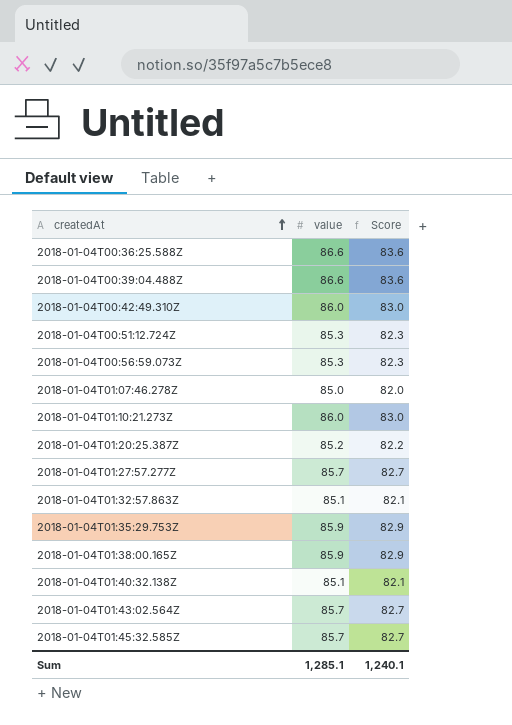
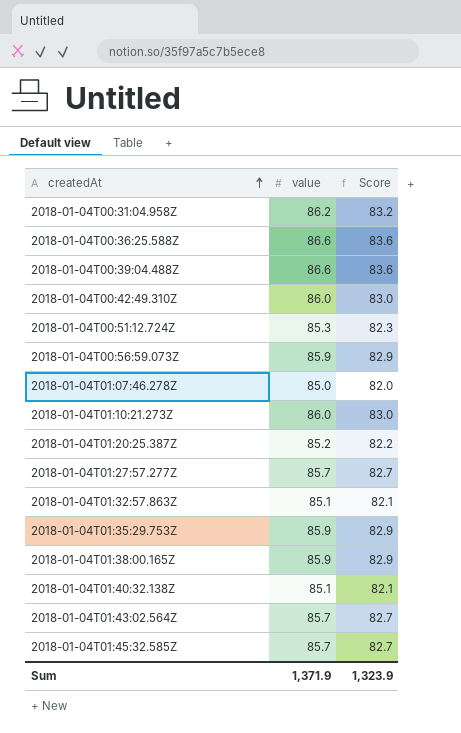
row 2018-01-04T00:31:04.958Z: none -> 86.2 | 83.2
2018-01-04T00:56:59.073Z | value: 85.3 -> 85.9
2018-01-04T00:56:59.073Z | Score: 82.3 -> 82.9
Sum | value: 1,285.1 -> 1,371.9
Sum | Score: 1,240.1 -> 1,323.9

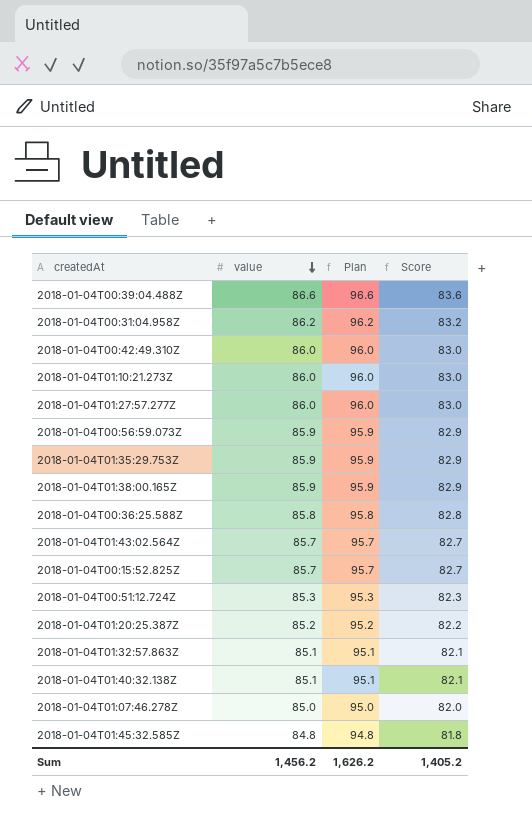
row order: createdAt ascending -> value descending
column Plan | formula: none -> [value] + 10
2018-01-04T01:27:57.277Z | value: 85.7 -> 86.0
2018-01-04T01:27:57.277Z | Score: 82.7 -> 83.0
2018-01-04T00:36:25.588Z | value: 86.6 -> 85.8
2018-01-04T00:36:25.588Z | Score: 83.6 -> 82.8
row 2018-01-04T00:15:52.825Z: none -> 85.7 | 95.7 | 82.7
2018-01-04T01:45:32.585Z | value: 85.7 -> 84.8
2018-01-04T01:45:32.585Z | Score: 82.7 -> 81.8
Sum | value: 1,371.9 -> 1,456.2
Sum | Score: 1,323.9 -> 1,405.2

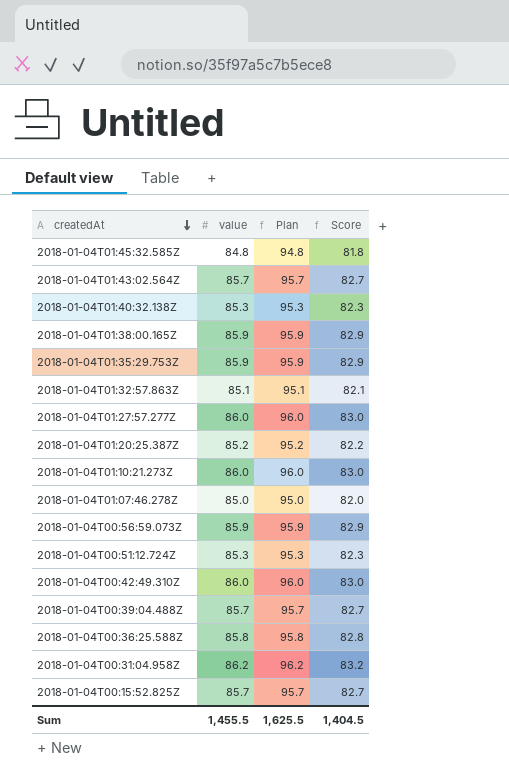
row order: value descending -> createdAt descending
2018-01-04T01:40:32.138Z | value: 85.1 -> 85.3
2018-01-04T01:40:32.138Z | Plan: 95.1 -> 95.3
2018-01-04T01:40:32.138Z | Score: 82.1 -> 82.3
2018-01-04T00:39:04.488Z | value: 86.6 -> 85.7
2018-01-04T00:39:04.488Z | Plan: 96.6 -> 95.7
2018-01-04T00:39:04.488Z | Score: 83.6 -> 82.7
Sum | value: 1,456.2 -> 1,455.5
Sum | Plan: 1,626.2 -> 1,625.5
Sum | Score: 1,405.2 -> 1,404.5

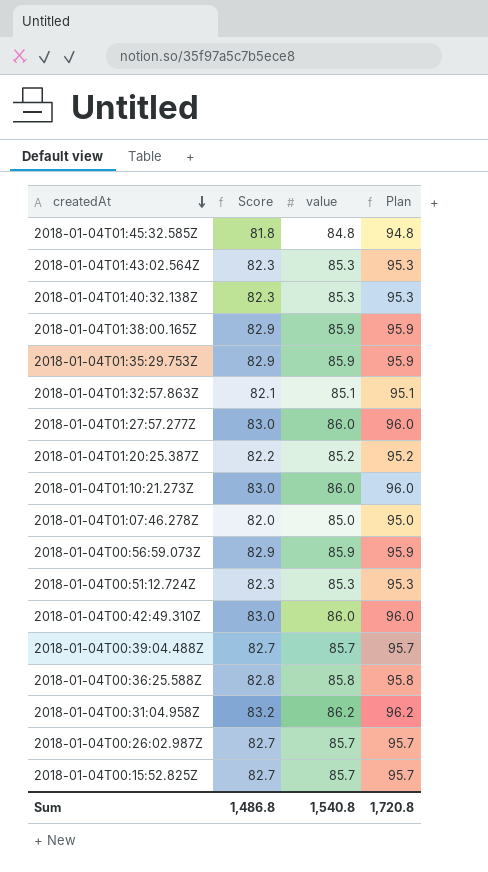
column Score | position: 4 -> 2
2018-01-04T01:43:02.564Z | Score: 82.7 -> 82.3
2018-01-04T01:43:02.564Z | value: 85.7 -> 85.3
2018-01-04T01:43:02.564Z | Plan: 95.7 -> 95.3
row 2018-01-04T00:26:02.987Z: none -> 82.7 | 85.7 | 95.7
Sum | Score: 1,404.5 -> 1,486.8
Sum | value: 1,455.5 -> 1,540.8
Sum | Plan: 1,625.5 -> 1,720.8

